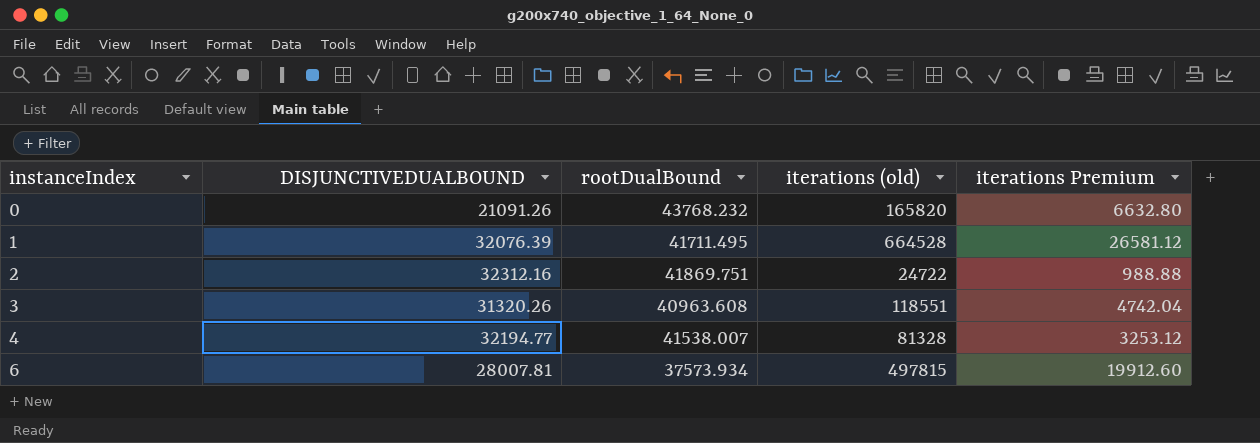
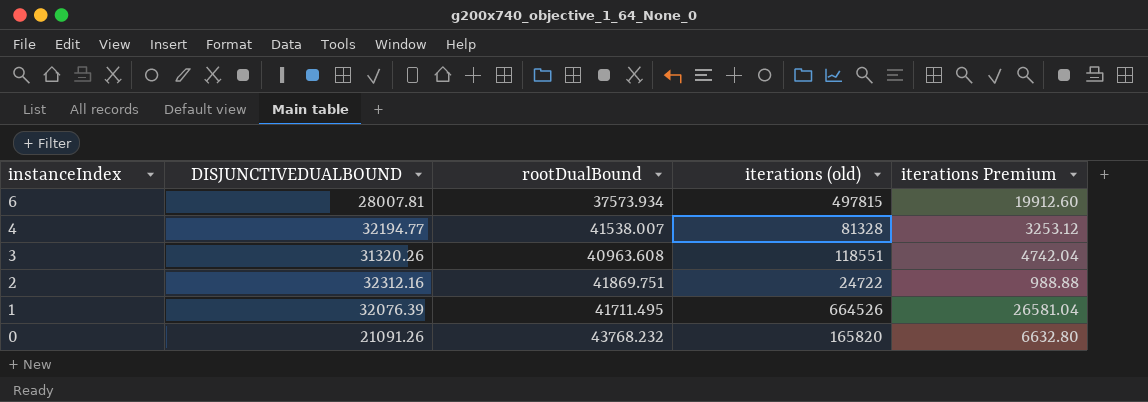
row order: instanceIndex ascending -> instanceIndex descending
1 | iterations (old): 664528 -> 664526
1 | iterations Premium: 26581.12 -> 26581.04

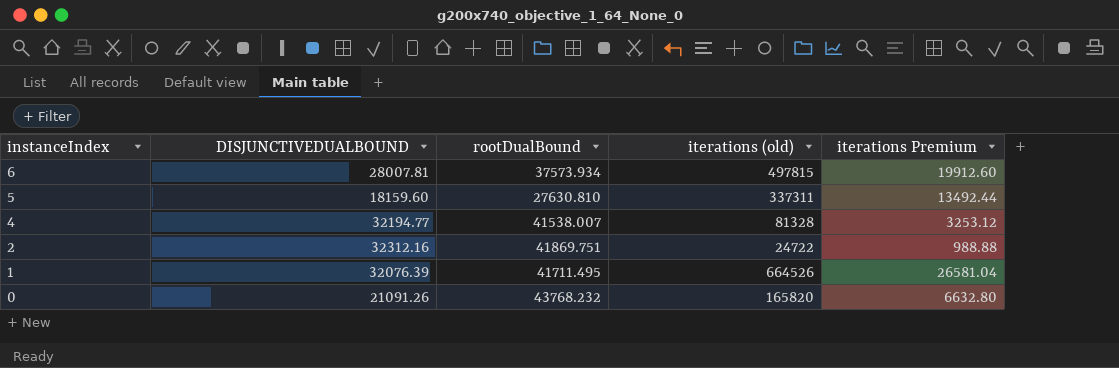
row 3: 31320.26 | 40963.608 | 118551 | 4742.04 -> none
row 5: none -> 18159.60 | 27630.810 | 337311 | 13492.44

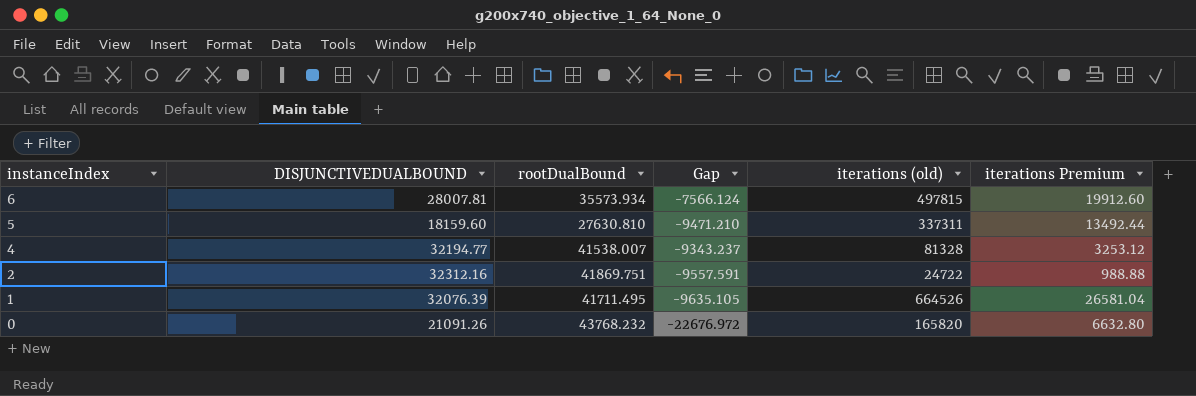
column Gap | formula: none -> [DISJUNCTIVEDUALBOUND] - [rootDualBound]
6 | rootDualBound: 37573.934 -> 35573.934

